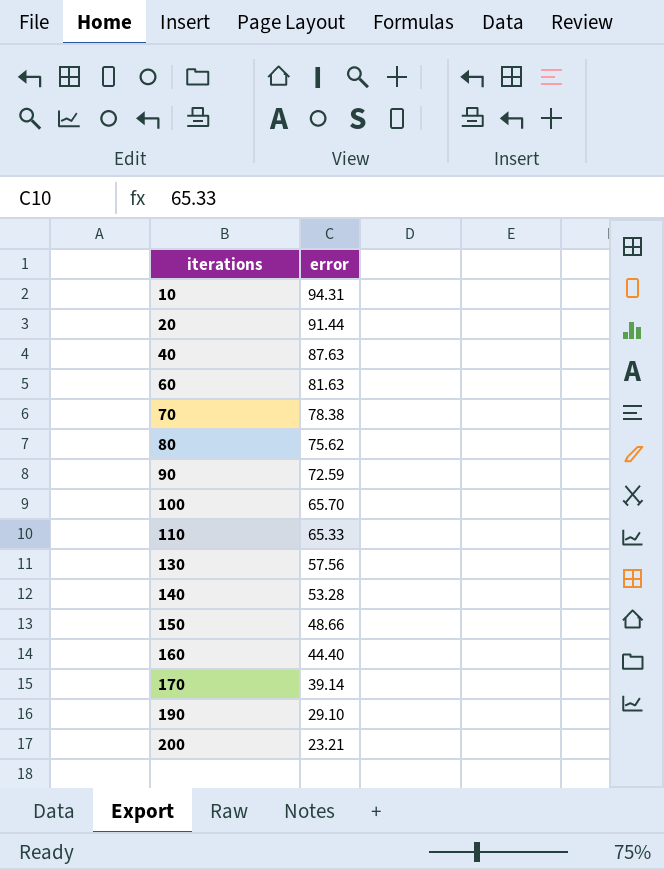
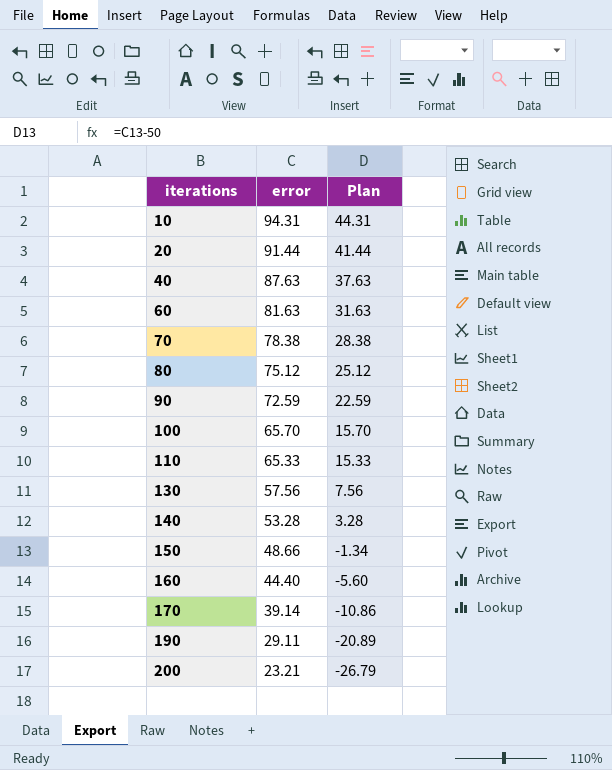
column Plan | formula: none -> [error] - 50
80 | error: 75.62 -> 75.12
190 | error: 29.10 -> 29.11

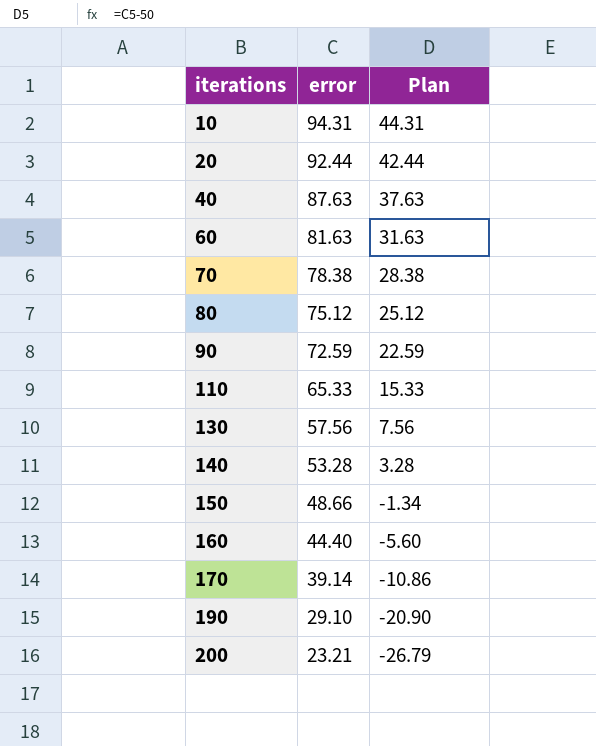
row 100: 65.70 | 15.70 -> none
20 | error: 91.44 -> 92.44
20 | Plan: 41.44 -> 42.44
190 | error: 29.11 -> 29.10
190 | Plan: -20.89 -> -20.90

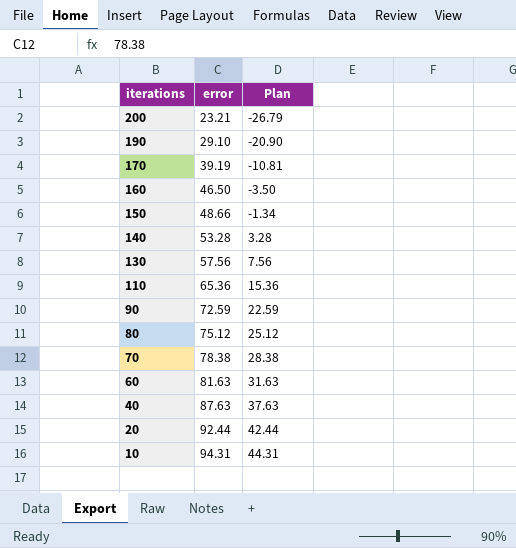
row order: iterations ascending -> iterations descending
170 | error: 39.14 -> 39.19
170 | Plan: -10.86 -> -10.81
160 | error: 44.40 -> 46.50
160 | Plan: -5.60 -> -3.50
110 | error: 65.33 -> 65.36
110 | Plan: 15.33 -> 15.36

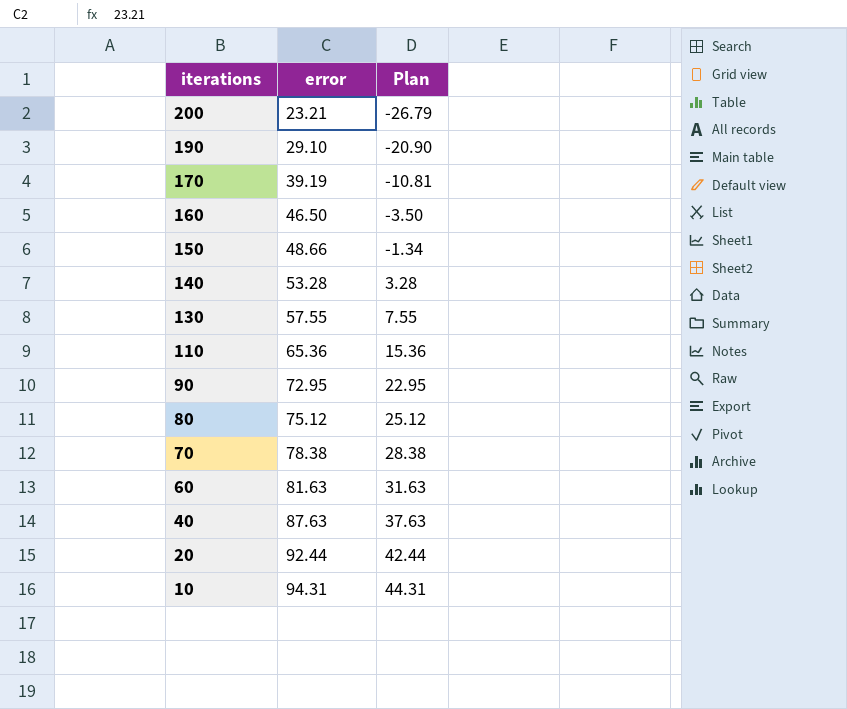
130 | error: 57.56 -> 57.55
130 | Plan: 7.56 -> 7.55
90 | error: 72.59 -> 72.95
90 | Plan: 22.59 -> 22.95

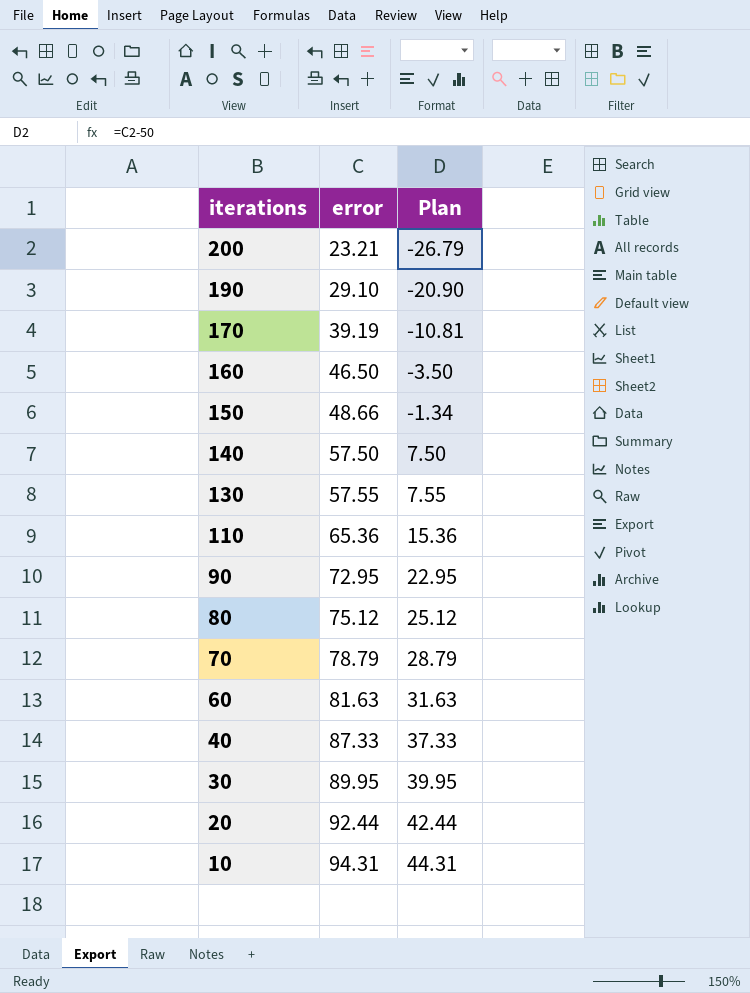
140 | error: 53.28 -> 57.50
140 | Plan: 3.28 -> 7.50
70 | error: 78.38 -> 78.79
70 | Plan: 28.38 -> 28.79
40 | error: 87.63 -> 87.33
40 | Plan: 37.63 -> 37.33
row 30: none -> 89.95 | 39.95

